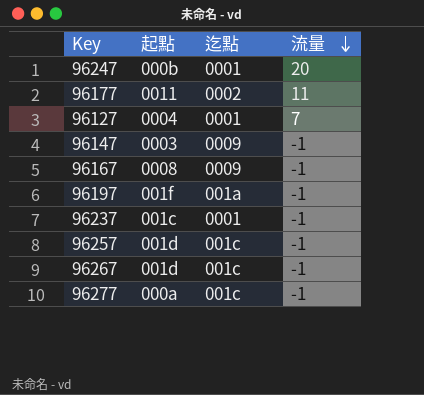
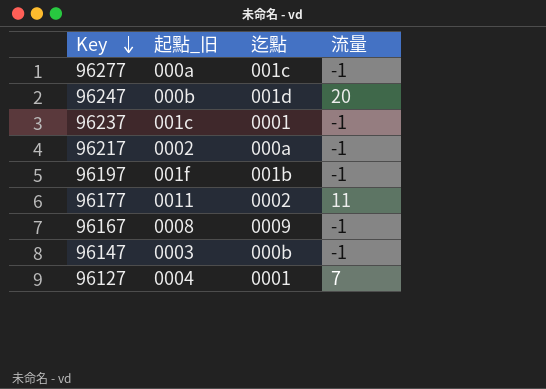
row order: 流量 descending -> Key descending
column name: 起點 -> 起點_旧
row 96257: 001d | 001c | -1 -> none
row 96267: 001d | 001c | -1 -> none
96247 | 迄點: 0001 -> 001d
row 96217: none -> 0002 | 000a | -1
96197 | 迄點: 001a -> 001b
96147 | 迄點: 0009 -> 000b

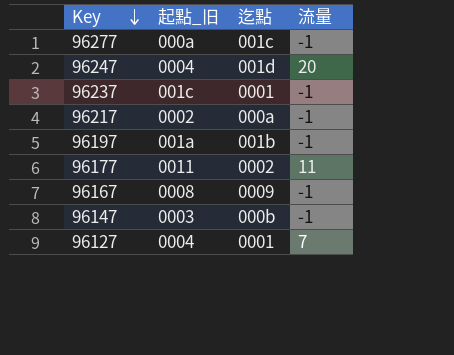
96247 | 起點_旧: 000b -> 0004
96197 | 起點_旧: 001f -> 001a

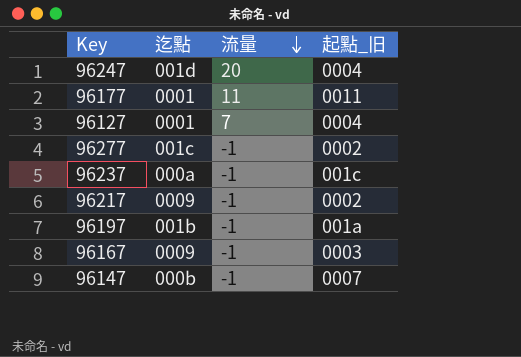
row order: Key descending -> 流量 descending
column 起點_旧 | position: 2 -> 4
96177 | 迄點: 0002 -> 0001
96277 | 起點_旧: 000a -> 0002
96237 | 迄點: 0001 -> 000a
96217 | 迄點: 000a -> 0009
96167 | 起點_旧: 0008 -> 0003
96147 | 起點_旧: 0003 -> 0007

